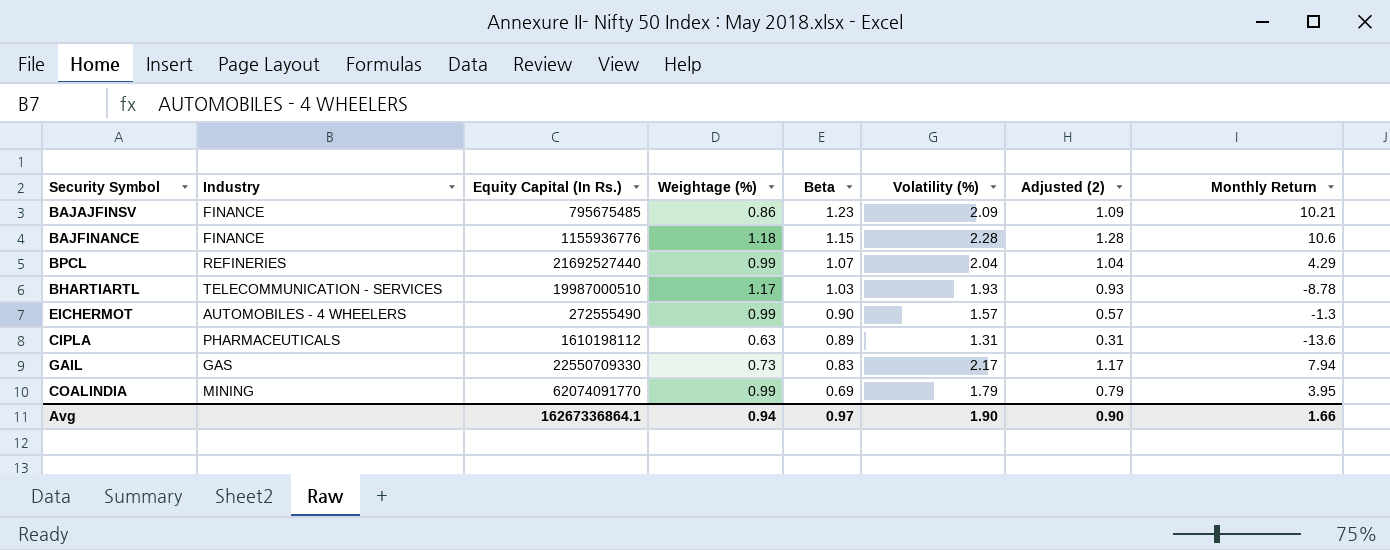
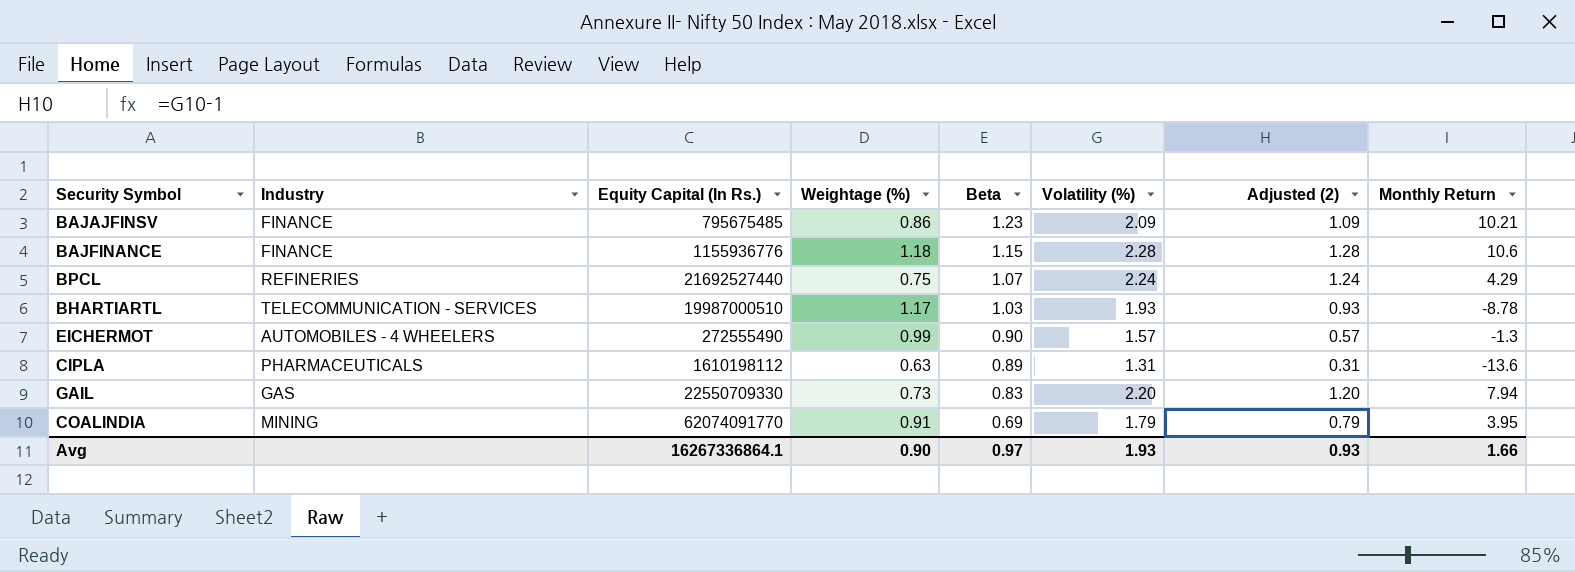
BPCL | Weightage (%): 0.99 -> 0.75
BPCL | Volatility (%): 2.04 -> 2.24
BPCL | Adjusted (2): 1.04 -> 1.24
GAIL | Volatility (%): 2.17 -> 2.20
GAIL | Adjusted (2): 1.17 -> 1.20
COALINDIA | Weightage (%): 0.99 -> 0.91
Avg | Weightage (%): 0.94 -> 0.90
Avg | Volatility (%): 1.90 -> 1.93
Avg | Adjusted (2): 0.90 -> 0.93

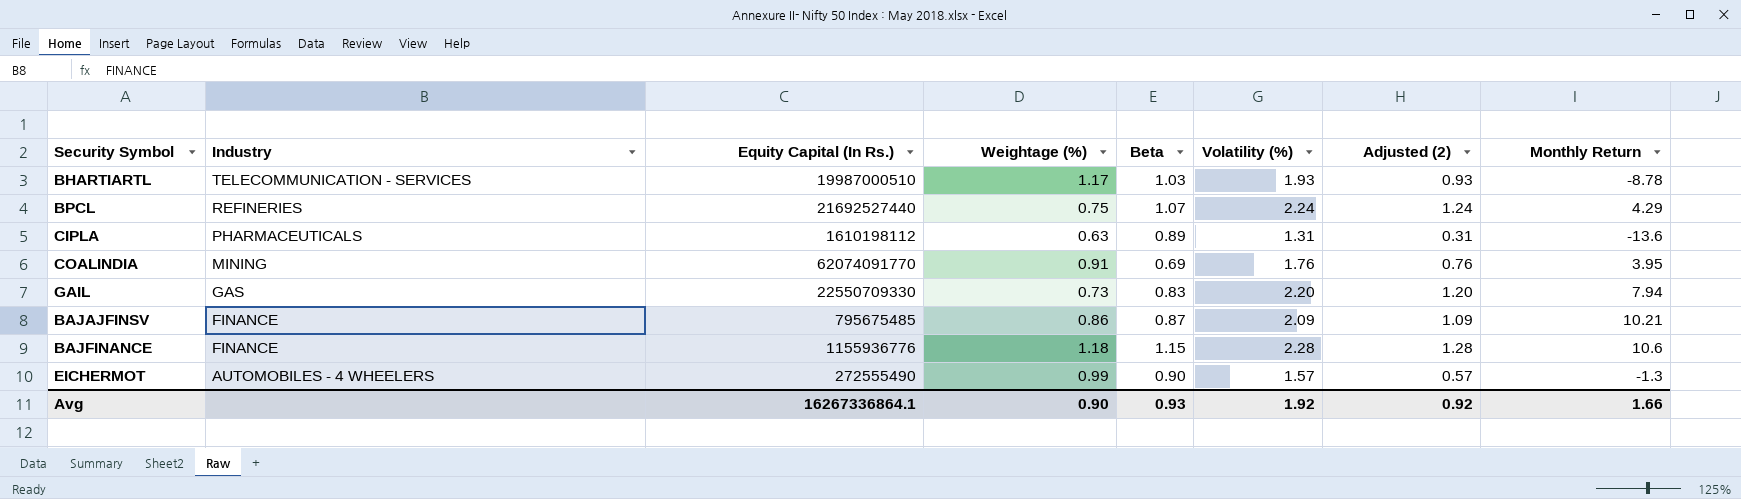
row order: Beta descending -> Industry descending
COALINDIA | Volatility (%): 1.79 -> 1.76
COALINDIA | Adjusted (2): 0.79 -> 0.76
BAJAJFINSV | Beta: 1.23 -> 0.87
Avg | Beta: 0.97 -> 0.93
Avg | Volatility (%): 1.93 -> 1.92
Avg | Adjusted (2): 0.93 -> 0.92

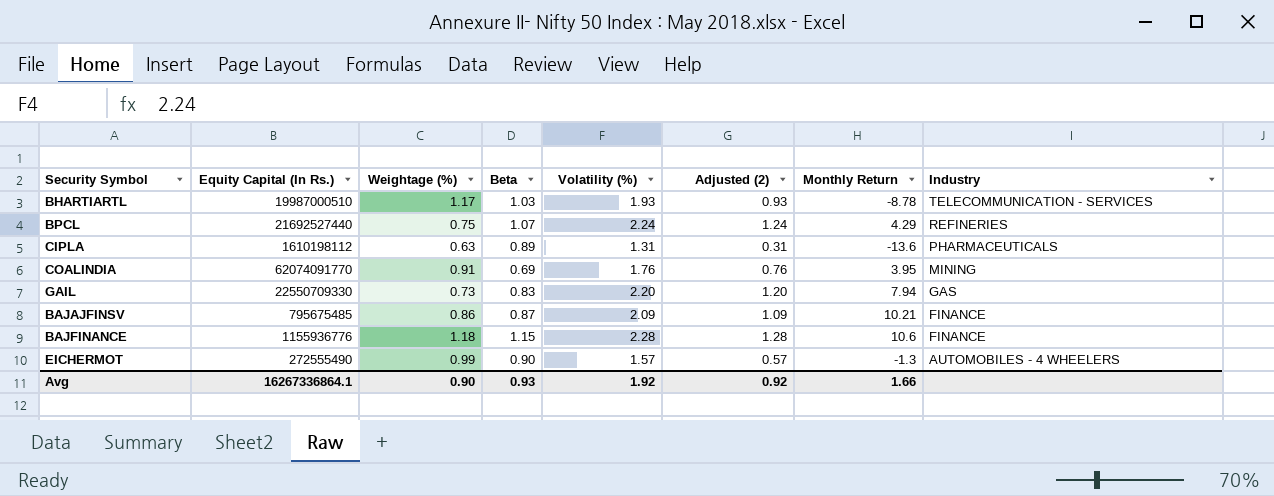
column Industry | position: 2 -> 8

